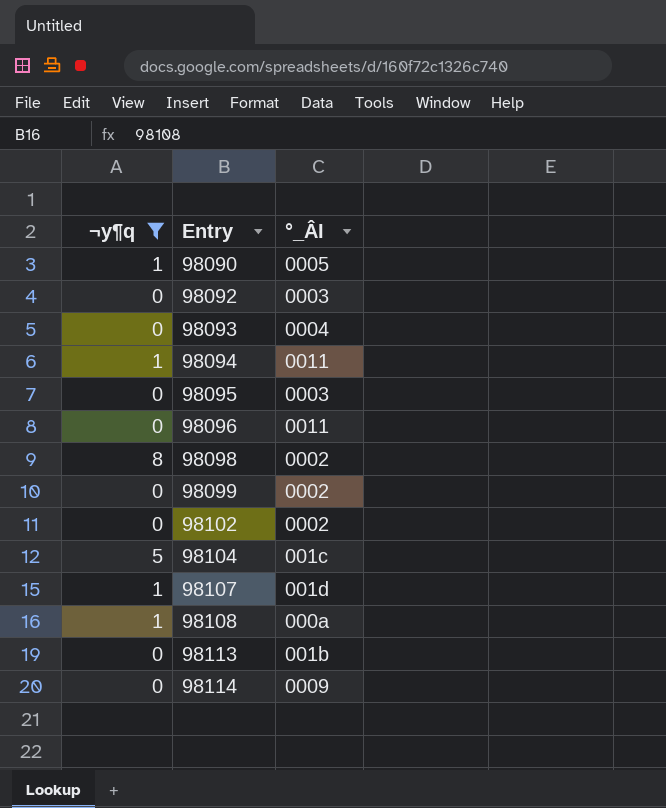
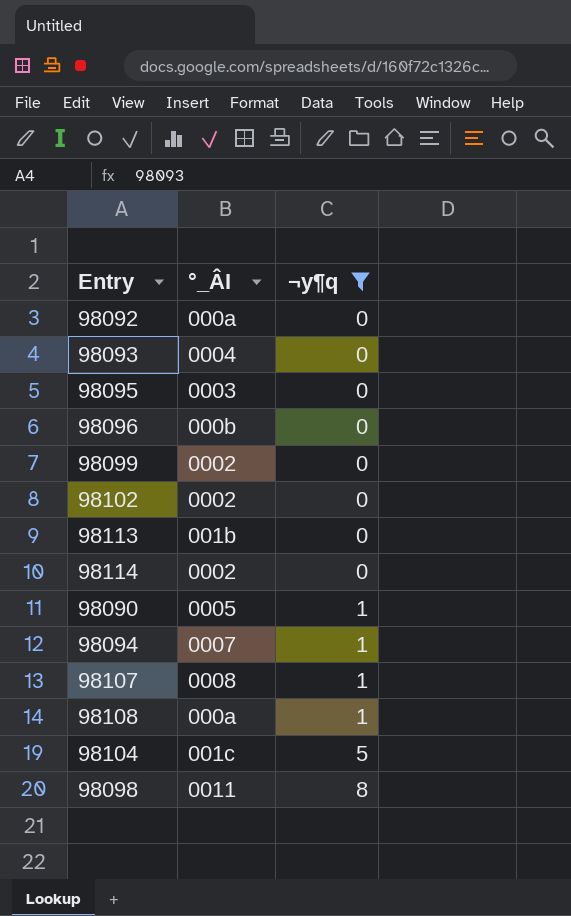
row order: Entry ascending -> ¬y¶q ascending
column ¬y¶q | position: 1 -> 3
98092 | °_ÂI: 0003 -> 000a
98096 | °_ÂI: 0011 -> 000b
98114 | °_ÂI: 0009 -> 0002
98094 | °_ÂI: 0011 -> 0007
98107 | °_ÂI: 001d -> 0008
98098 | °_ÂI: 0002 -> 0011

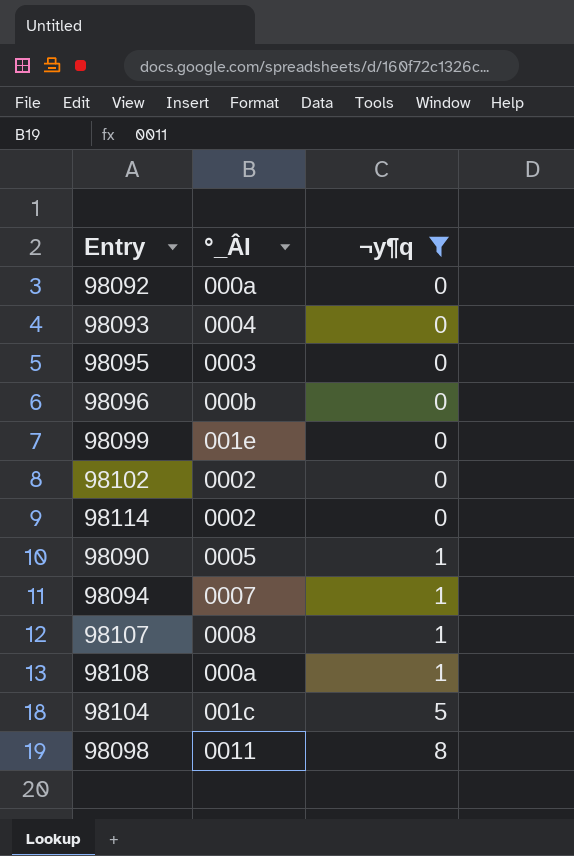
row 98113: 001b | 0 -> none
98099 | °_ÂI: 0002 -> 001e

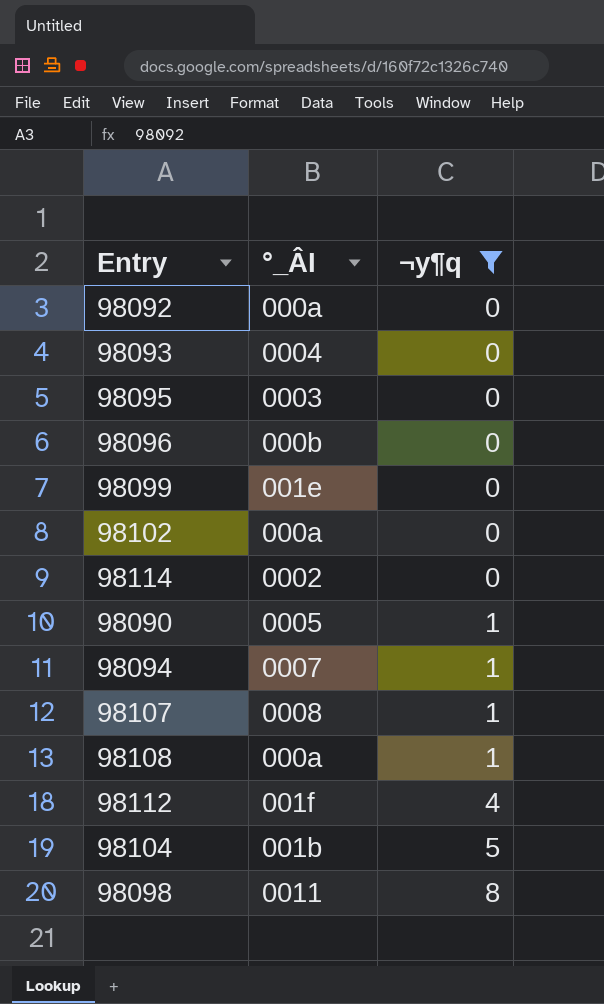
98102 | °_ÂI: 0002 -> 000a
row 98112: none -> 001f | 4
98104 | °_ÂI: 001c -> 001b

